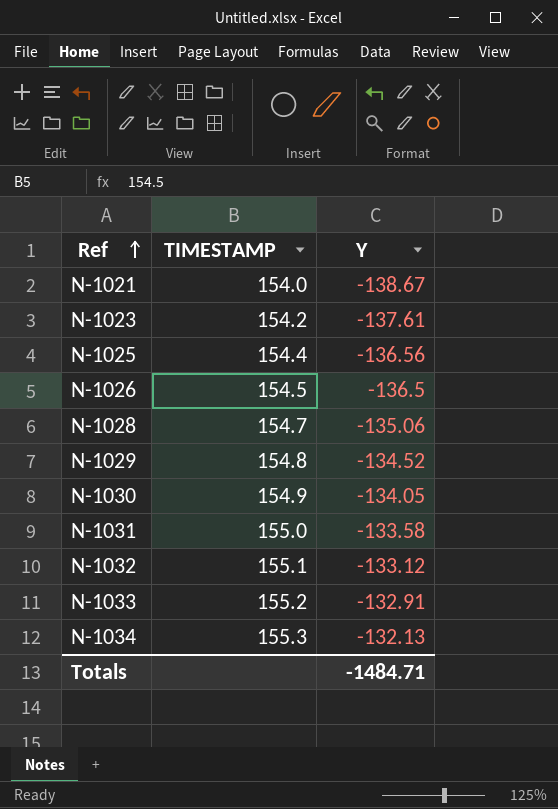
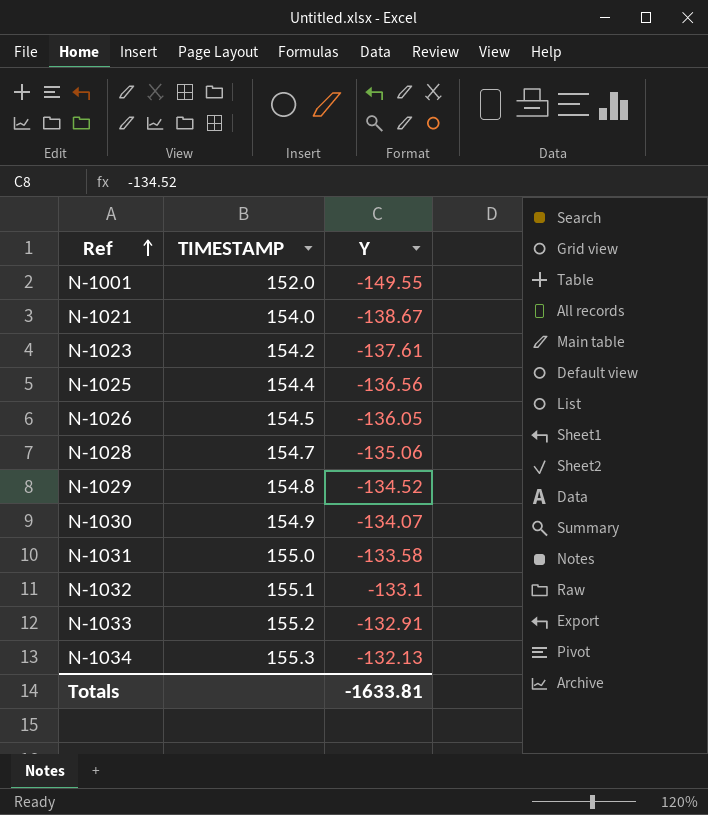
row N-1001: none -> 152.0 | -149.55
N-1026 | Y: -136.5 -> -136.05
N-1030 | Y: -134.05 -> -134.07
N-1032 | Y: -133.12 -> -133.1
Totals | Y: -1484.71 -> -1633.81

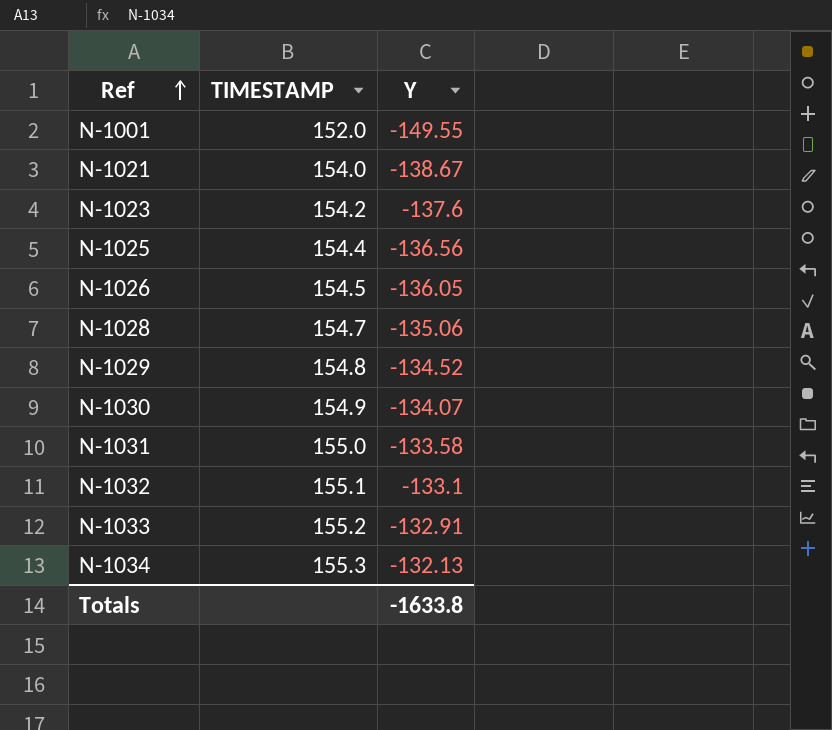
N-1023 | Y: -137.61 -> -137.6
Totals | Y: -1633.81 -> -1633.8

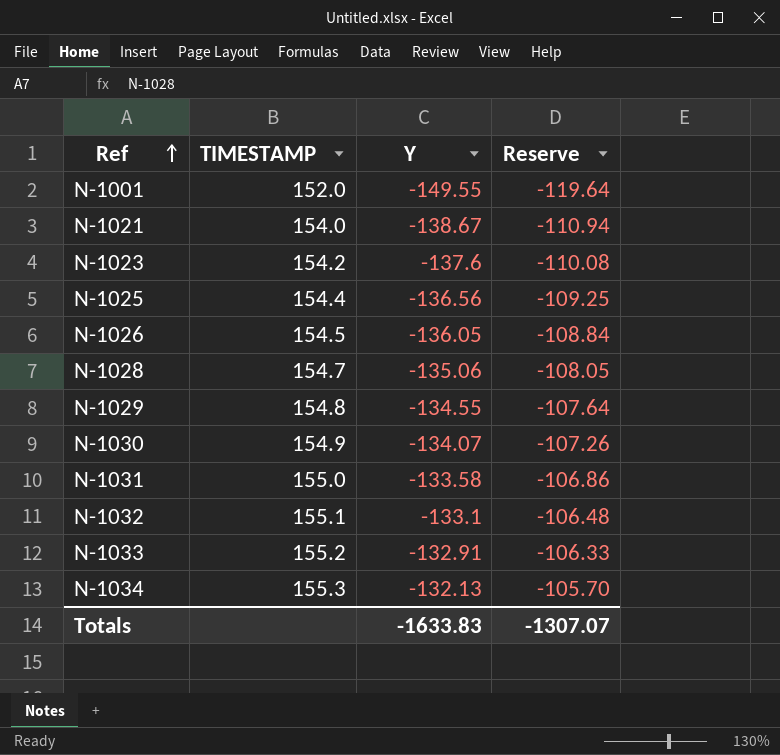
column Reserve | formula: none -> [Y] * 0.8
N-1029 | Y: -134.52 -> -134.55
Totals | Y: -1633.8 -> -1633.83

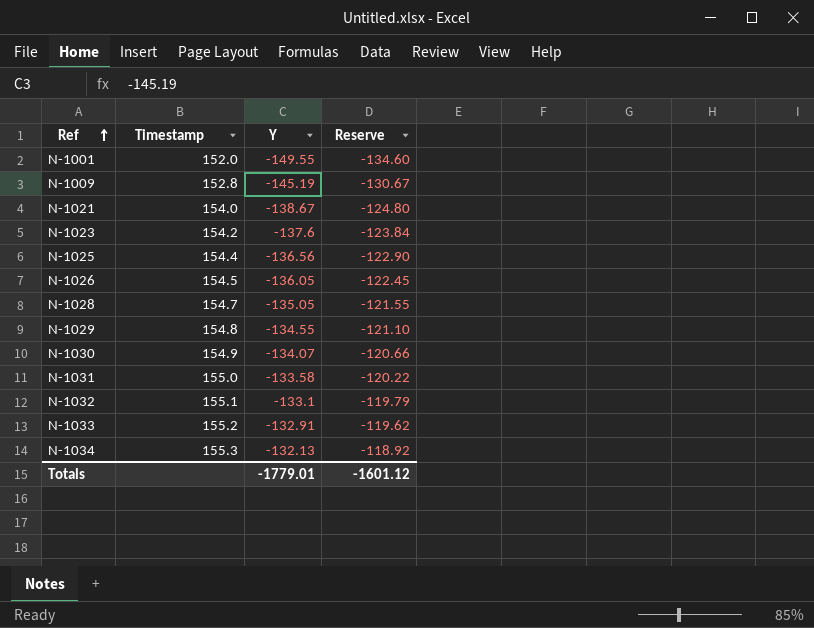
column name: TIMESTAMP -> Timestamp
column Reserve | formula: [Y] * 0.8 -> [Y] * 0.9
row N-1009: none -> 152.8 | -145.19 | -130.67
N-1028 | Y: -135.06 -> -135.05
Totals | Y: -1633.83 -> -1779.01
Totals | Reserve: -1307.07 -> -1601.12

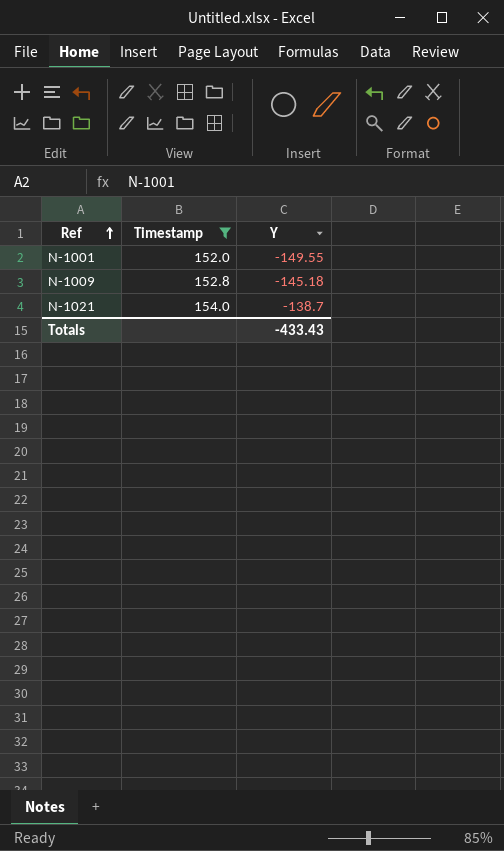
filter: none -> Timestamp <= 154.0
column Reserve | formula: [Y] * 0.9 -> none
N-1009 | Y: -145.19 -> -145.18
N-1021 | Y: -138.67 -> -138.7
Totals | Y: -1779.01 -> -433.43

